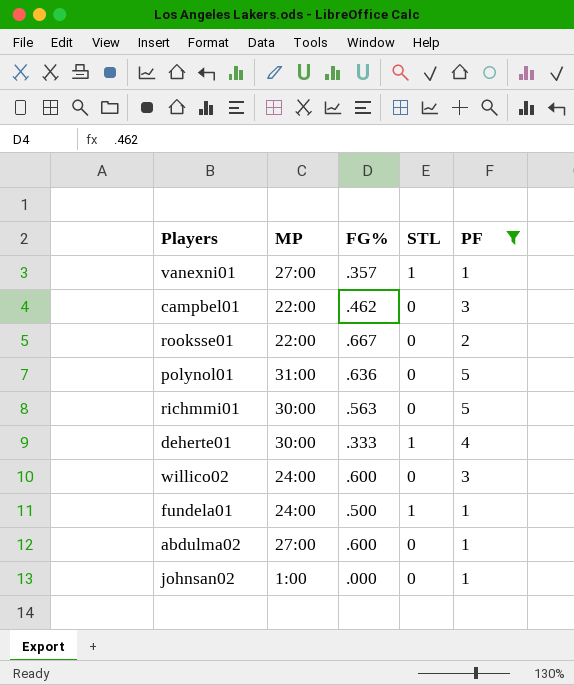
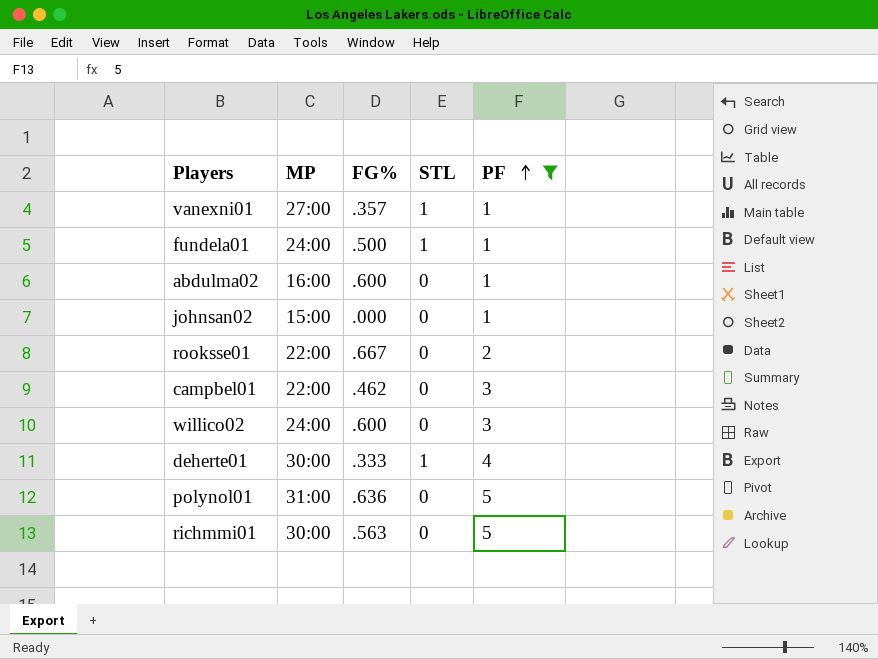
row order: none -> PF ascending
abdulma02 | MP: 27:00 -> 16:00
johnsan02 | MP: 1:00 -> 15:00

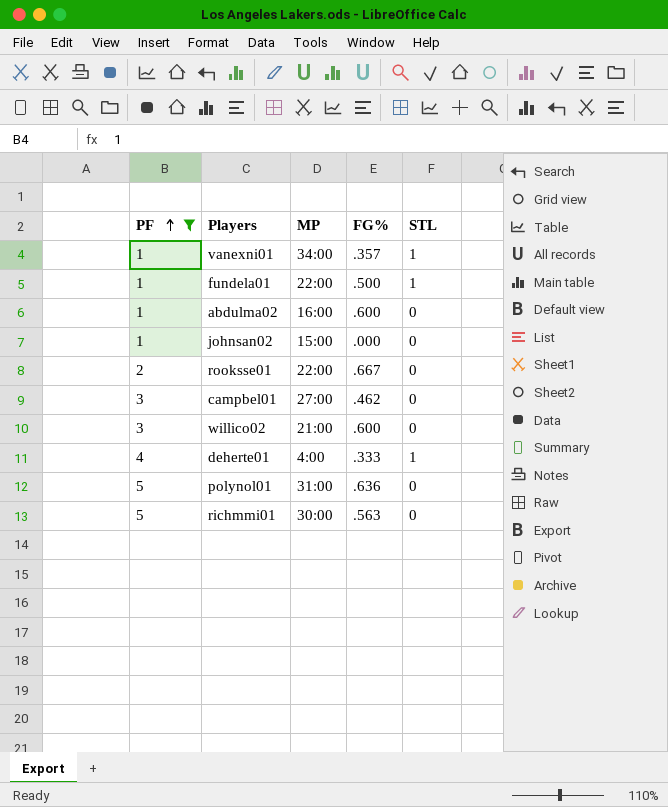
column PF | position: 5 -> 1
vanexni01 | MP: 27:00 -> 34:00
fundela01 | MP: 24:00 -> 22:00
campbel01 | MP: 22:00 -> 27:00
willico02 | MP: 24:00 -> 21:00
deherte01 | MP: 30:00 -> 4:00

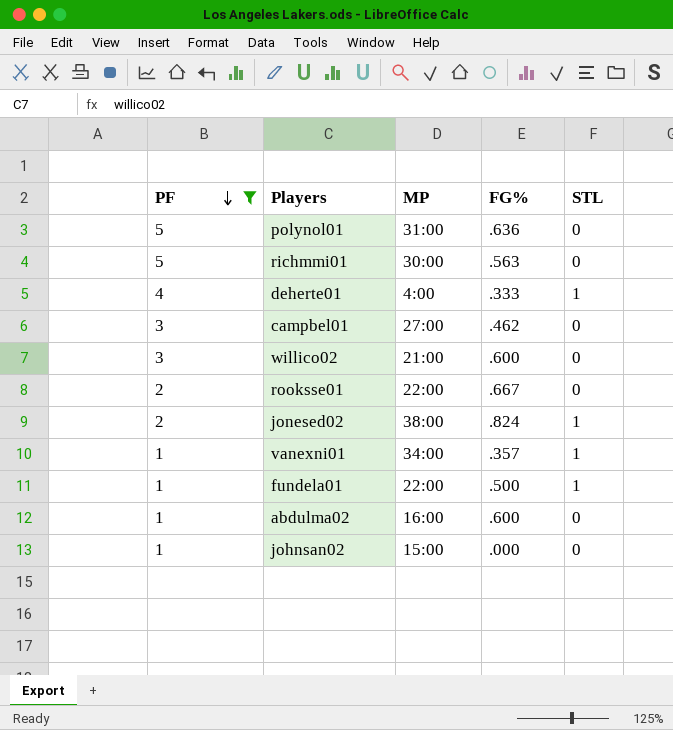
row order: PF ascending -> PF descending
row jonesed02: none -> 2 | 38:00 | .824 | 1

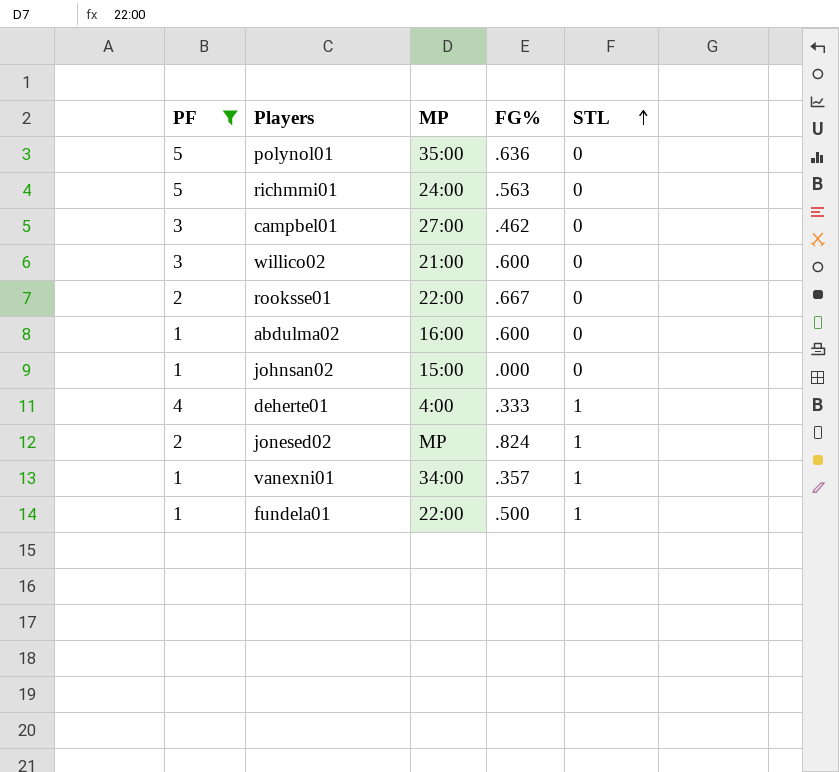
row order: PF descending -> STL ascending
polynol01 | MP: 31:00 -> 35:00
richmmi01 | MP: 30:00 -> 24:00
jonesed02 | MP: 38:00 -> MP

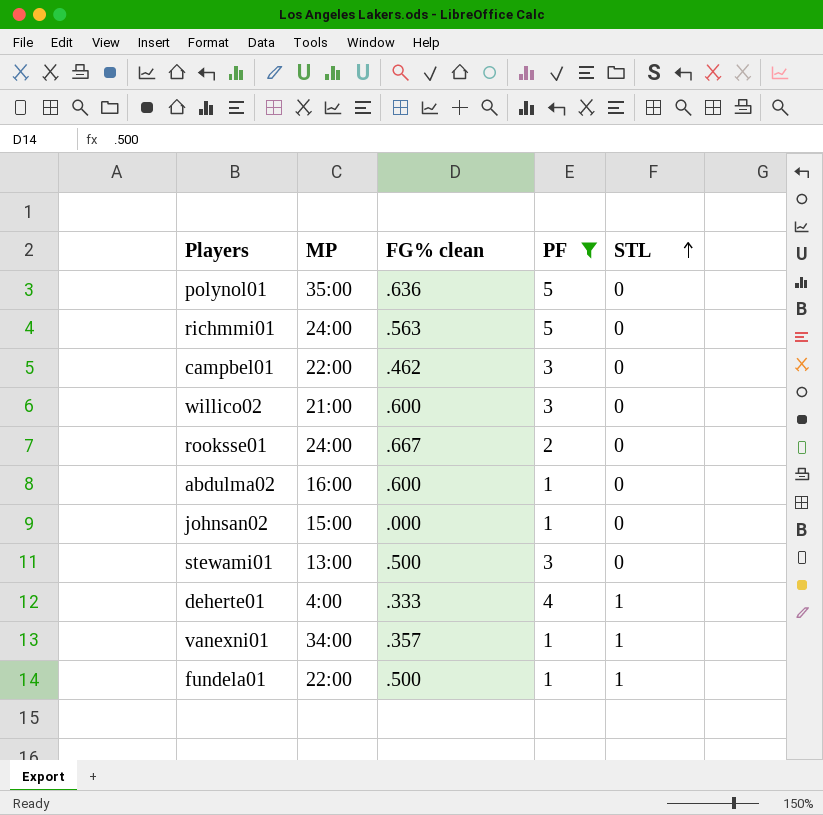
column name: FG% -> FG% clean
column PF | position: 1 -> 4
row jonesed02: 2 | MP | .824 | 1 -> none
campbel01 | MP: 27:00 -> 22:00
rooksse01 | MP: 22:00 -> 24:00
row stewami01: none -> 13:00 | .500 | 3 | 0

